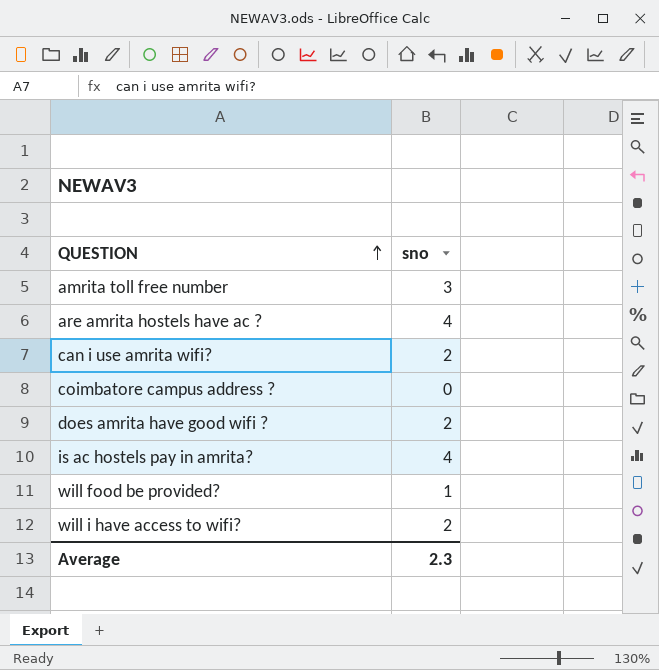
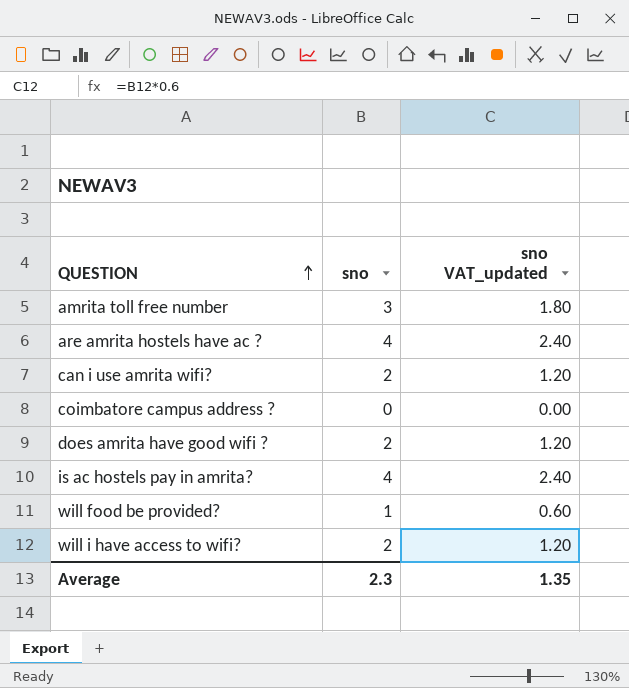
column sno VAT_updated | formula: none -> [sno] * 0.6

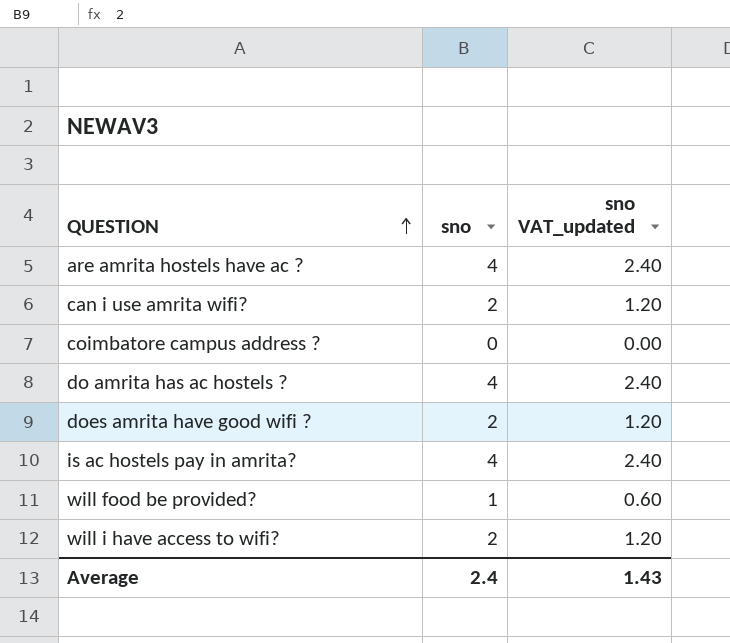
row amrita toll free number: 3 | 1.80 -> none
row do amrita has ac hostels ?: none -> 4 | 2.40
Average | sno: 2.3 -> 2.4
Average | sno VAT_updated: 1.35 -> 1.43

